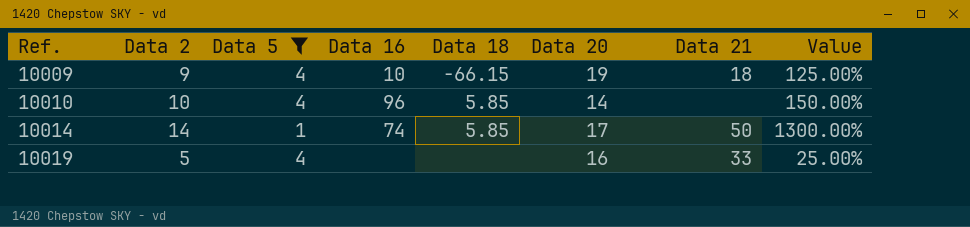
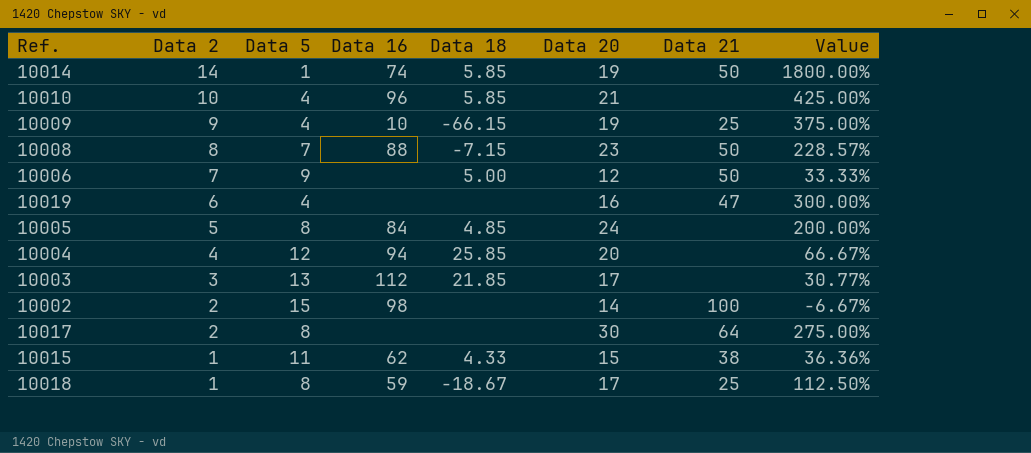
filter: Data 5 <= 4 -> none
row order: Ref. ascending -> Data 2 descending
column Value | formula: ([Data 2] - [Data 5]) / [Data 5] -> ([Data 20] - [Data 5]) / [Data 5]
10014 | Data 20: 17 -> 19
10010 | Data 20: 14 -> 21
10009 | Data 21: 18 -> 25
10019 | Data 2: 5 -> 6
10019 | Data 21: 33 -> 47

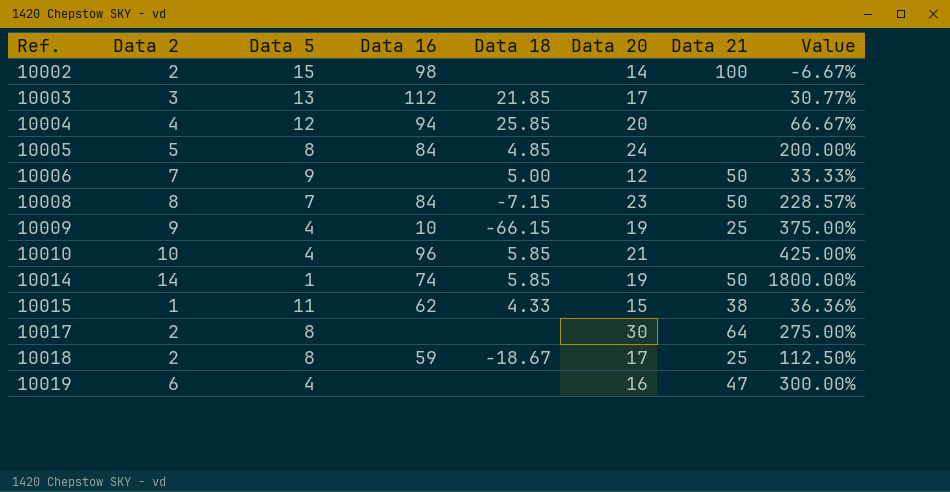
row order: Data 2 descending -> Ref. ascending
10008 | Data 16: 88 -> 84
10018 | Data 2: 1 -> 2

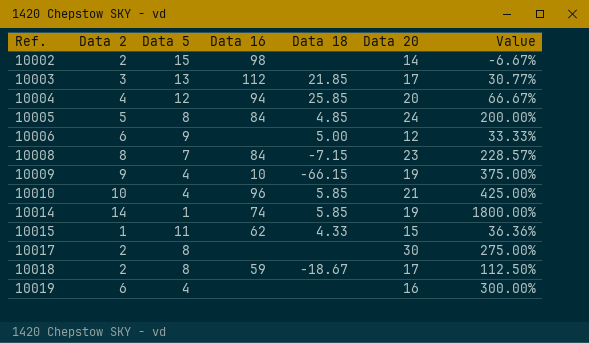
column Data 21 | position: 7 -> none
10006 | Data 2: 7 -> 6

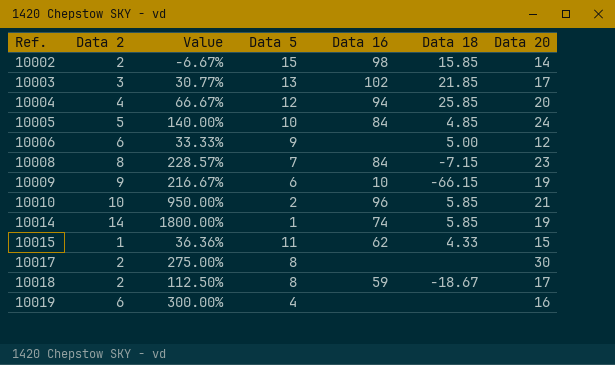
column Value | position: 7 -> 3
10002 | Data 18: none -> 15.85
10003 | Data 16: 112 -> 102
10005 | Value: 200.00% -> 140.00%
10005 | Data 5: 8 -> 10
10009 | Value: 375.00% -> 216.67%
10009 | Data 5: 4 -> 6
10010 | Value: 425.00% -> 950.00%
10010 | Data 5: 4 -> 2

